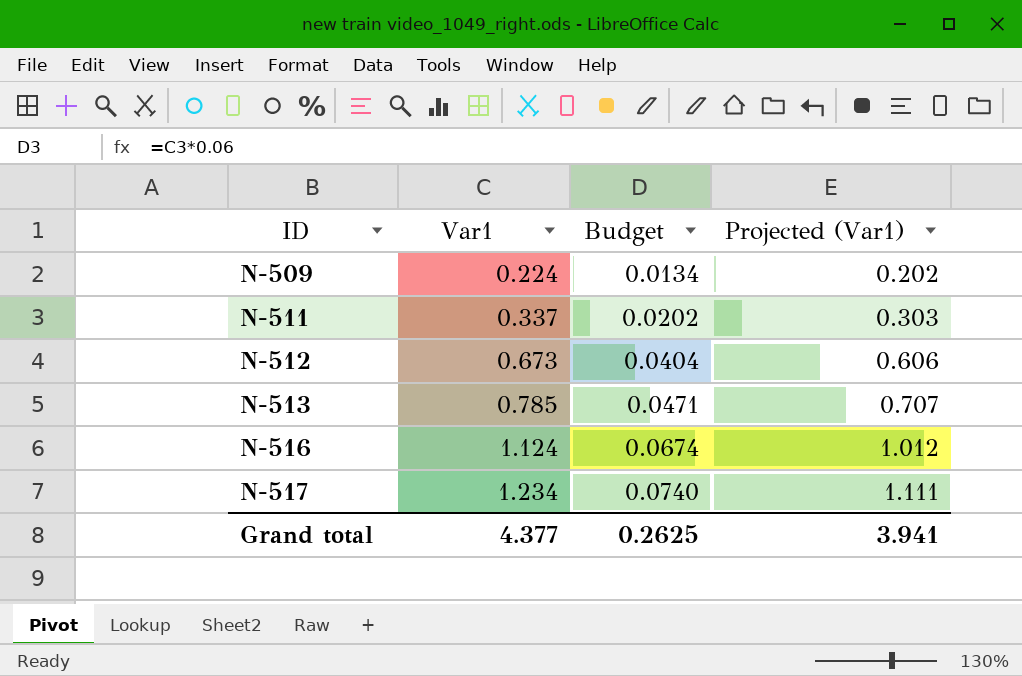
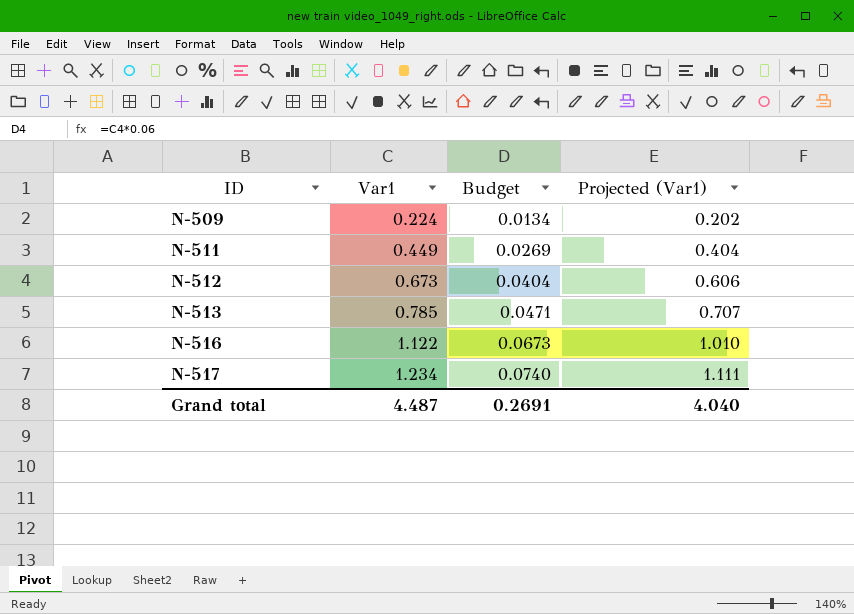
N-511 | Var1: 0.337 -> 0.449
N-511 | Budget: 0.0202 -> 0.0269
N-511 | Projected (Var1): 0.303 -> 0.404
N-516 | Var1: 1.124 -> 1.122
N-516 | Budget: 0.0674 -> 0.0673
N-516 | Projected (Var1): 1.012 -> 1.010
Grand total | Var1: 4.377 -> 4.487
Grand total | Budget: 0.2625 -> 0.2691
Grand total | Projected (Var1): 3.941 -> 4.040

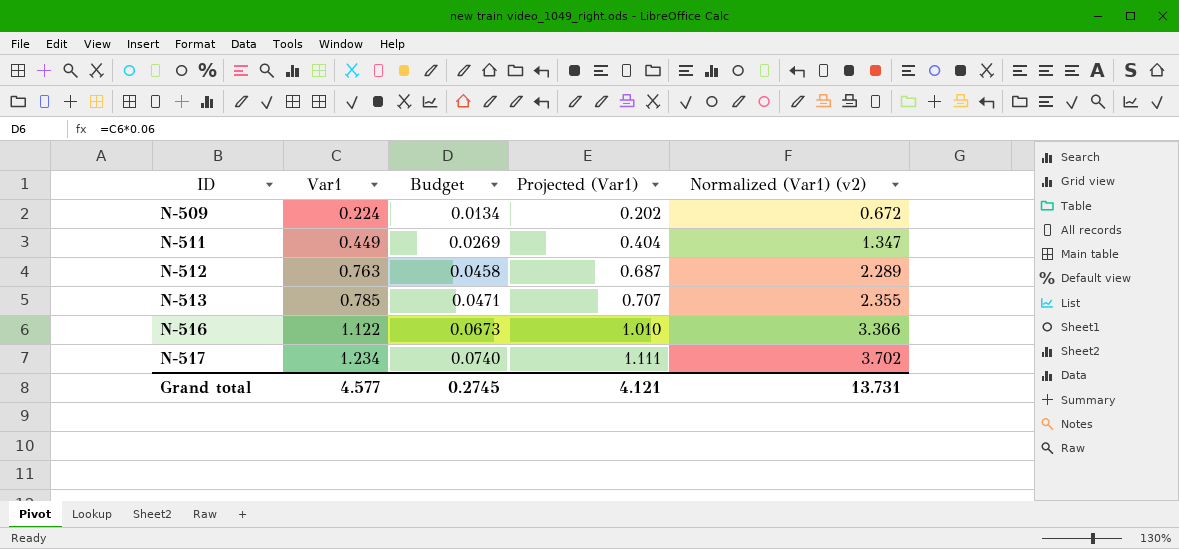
column Normalized (Var1) (v2) | formula: none -> [Var1] * 3
N-512 | Var1: 0.673 -> 0.763
N-512 | Budget: 0.0404 -> 0.0458
N-512 | Projected (Var1): 0.606 -> 0.687
Grand total | Var1: 4.487 -> 4.577
Grand total | Budget: 0.2691 -> 0.2745
Grand total | Projected (Var1): 4.040 -> 4.121

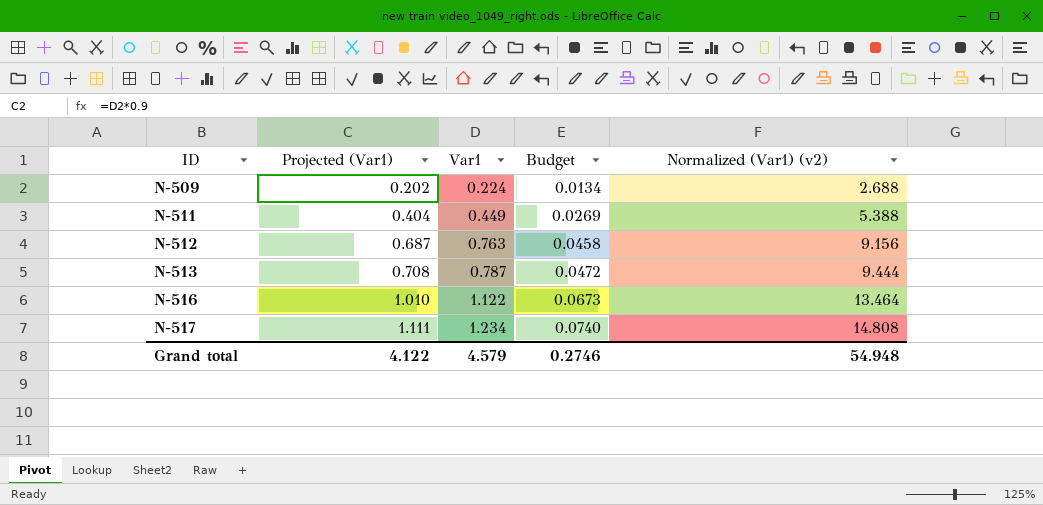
column Projected (Var1) | position: 4 -> 2
column Normalized (Var1) (v2) | formula: [Var1] * 3 -> [Var1] * 12
N-513 | Projected (Var1): 0.707 -> 0.708
N-513 | Var1: 0.785 -> 0.787
N-513 | Budget: 0.0471 -> 0.0472
Grand total | Projected (Var1): 4.121 -> 4.122
Grand total | Var1: 4.577 -> 4.579
Grand total | Budget: 0.2745 -> 0.2746
Grand total | Normalized (Var1) (v2): 13.731 -> 54.948

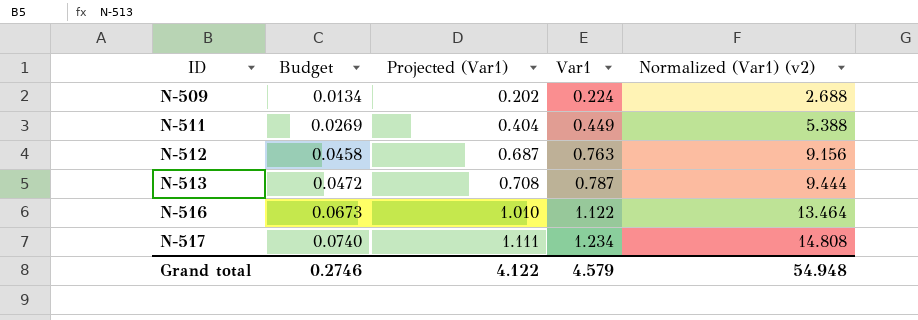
column Budget | position: 4 -> 2

